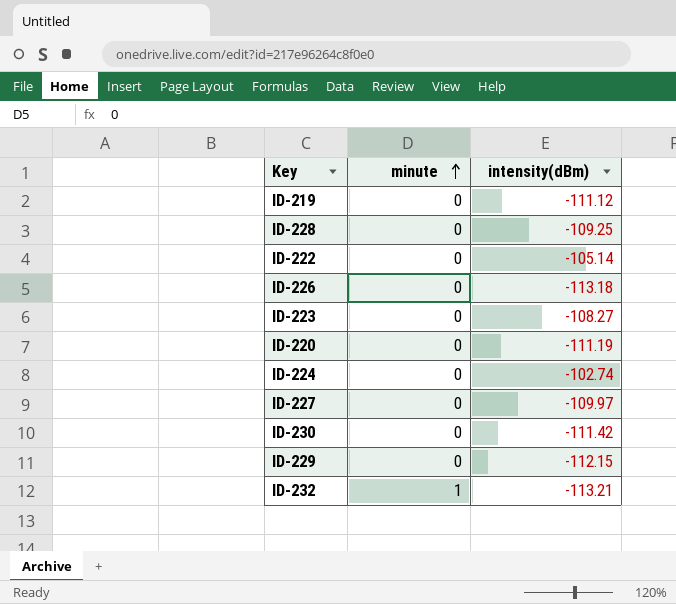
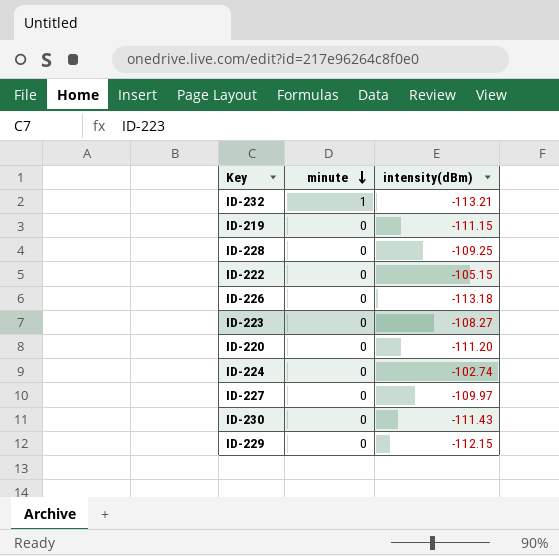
row order: minute ascending -> minute descending
ID-219 | intensity(dBm): -111.12 -> -111.15
ID-222 | intensity(dBm): -105.14 -> -105.15
ID-220 | intensity(dBm): -111.19 -> -111.20
ID-230 | intensity(dBm): -111.42 -> -111.43

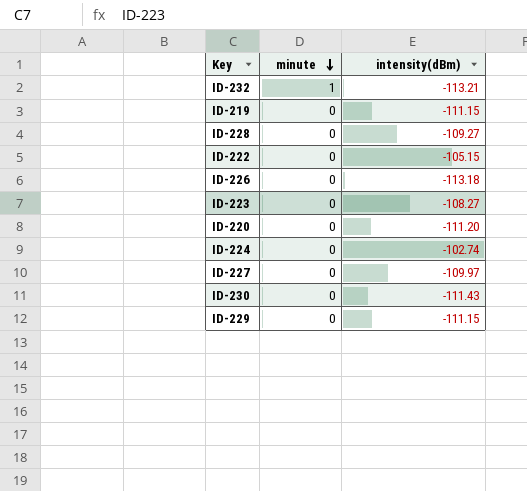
ID-228 | intensity(dBm): -109.25 -> -109.27
ID-229 | intensity(dBm): -112.15 -> -111.15

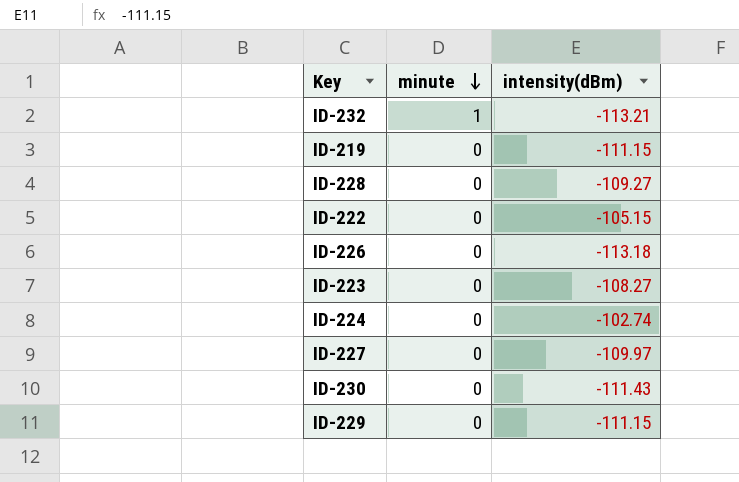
row ID-220: 0 | -111.20 -> none

